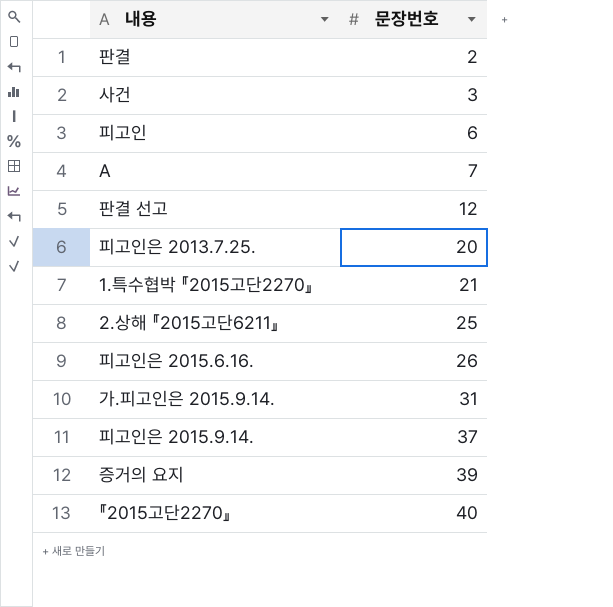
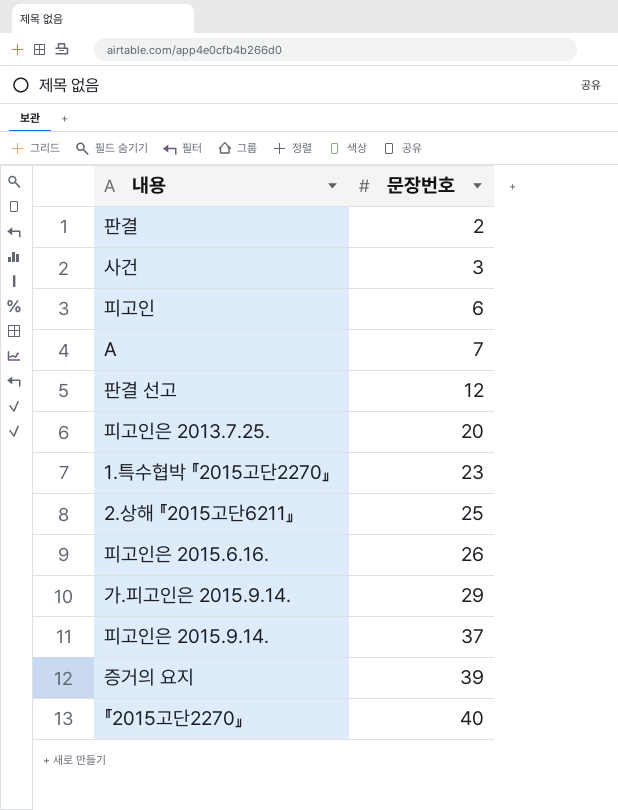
1.특수협박 『2015고단2270』 | 문장번호: 21 -> 23
가.피고인은 2015.9.14. | 문장번호: 31 -> 29

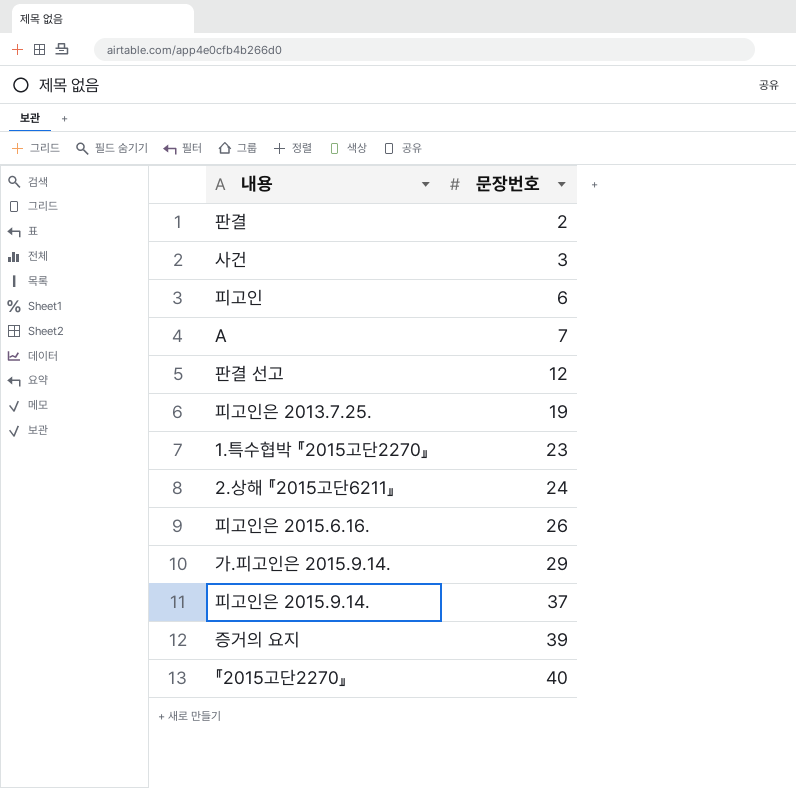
피고인은 2013.7.25. | 문장번호: 20 -> 19
2.상해 『2015고단6211』 | 문장번호: 25 -> 24

